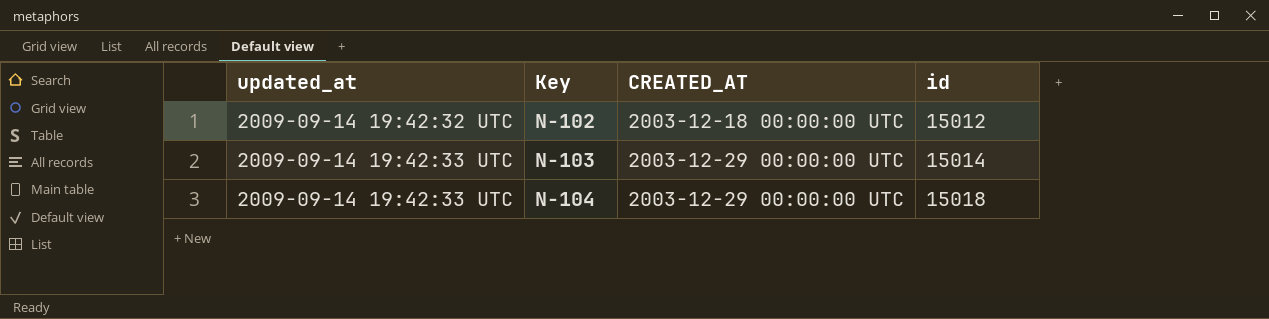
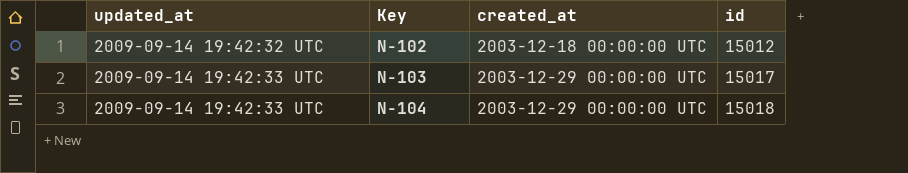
column name: CREATED_AT -> created_at
N-103 | id: 15014 -> 15017

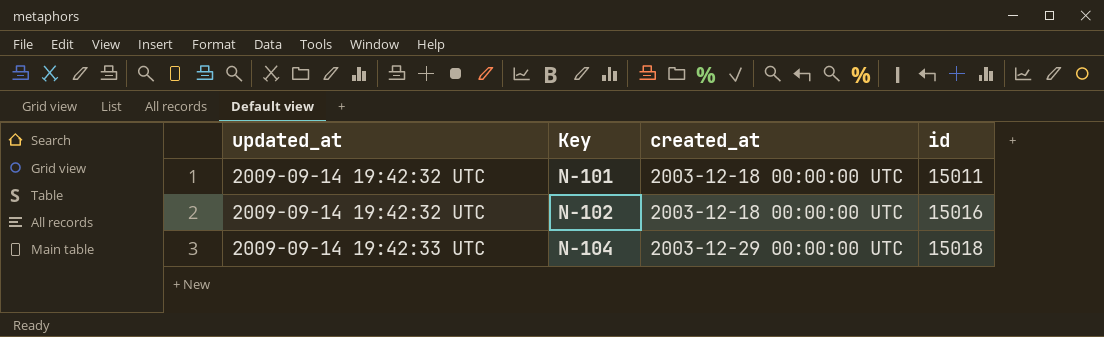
row N-103: 2009-09-14 19:42:33 UTC | 2003-12-29 00:00:00 UTC | 15017 -> none
row N-101: none -> 2009-09-14 19:42:32 UTC | 2003-12-18 00:00:00 UTC | 15011
N-102 | id: 15012 -> 15016

